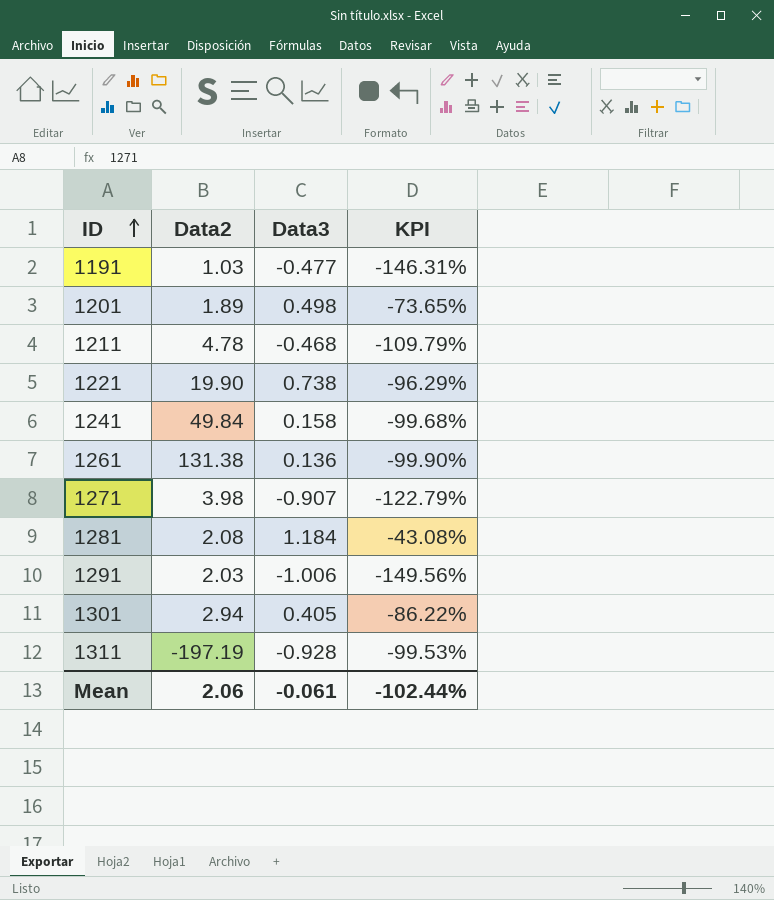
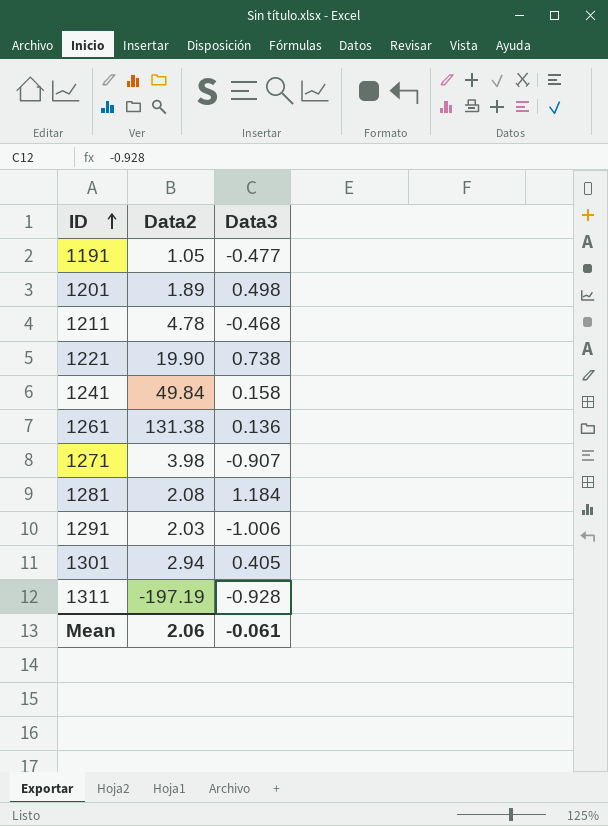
column KPI | formula: ([Data3] - [Data2]) / [Data2] -> none
1191 | Data2: 1.03 -> 1.05

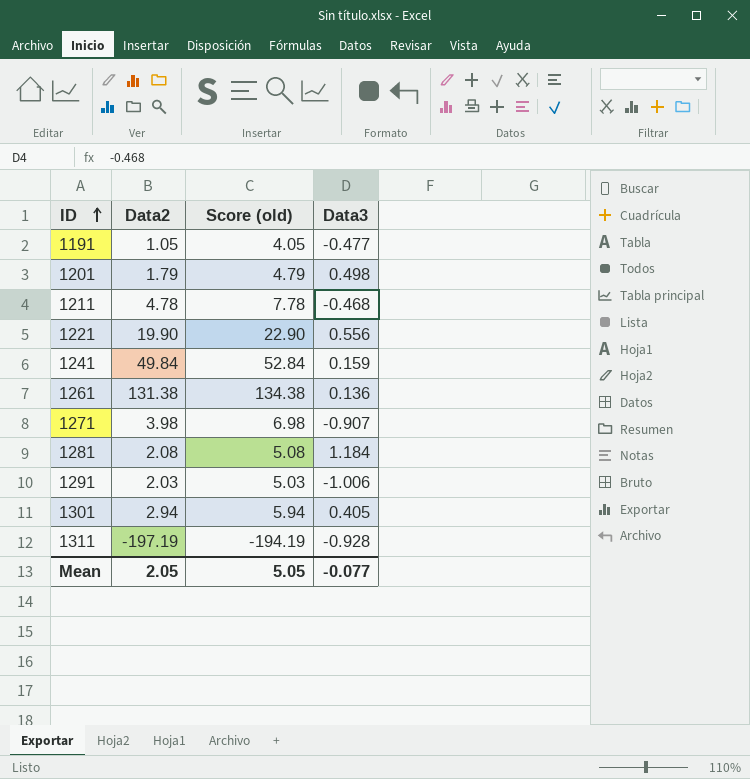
column Score (old) | formula: none -> [Data2] + 3
1201 | Data2: 1.89 -> 1.79
1221 | Data3: 0.738 -> 0.556
1241 | Data3: 0.158 -> 0.159
Mean | Data2: 2.06 -> 2.05
Mean | Data3: -0.061 -> -0.077

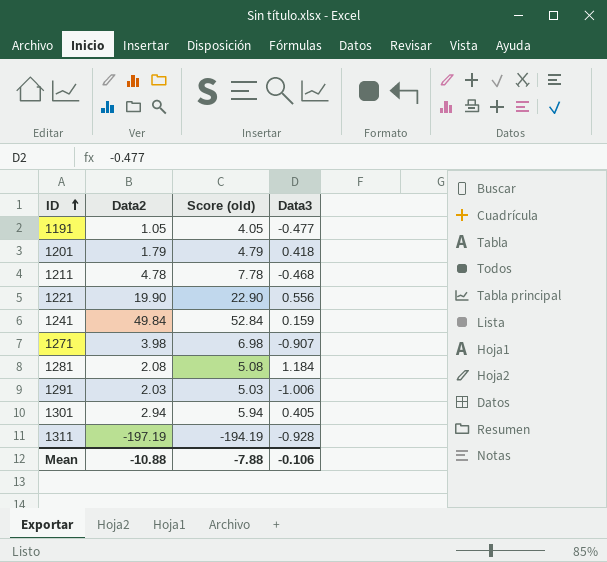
row 1261: 131.38 | 134.38 | 0.136 -> none
1201 | Data3: 0.498 -> 0.418
Mean | Data2: 2.05 -> -10.88
Mean | Score (old): 5.05 -> -7.88
Mean | Data3: -0.077 -> -0.106

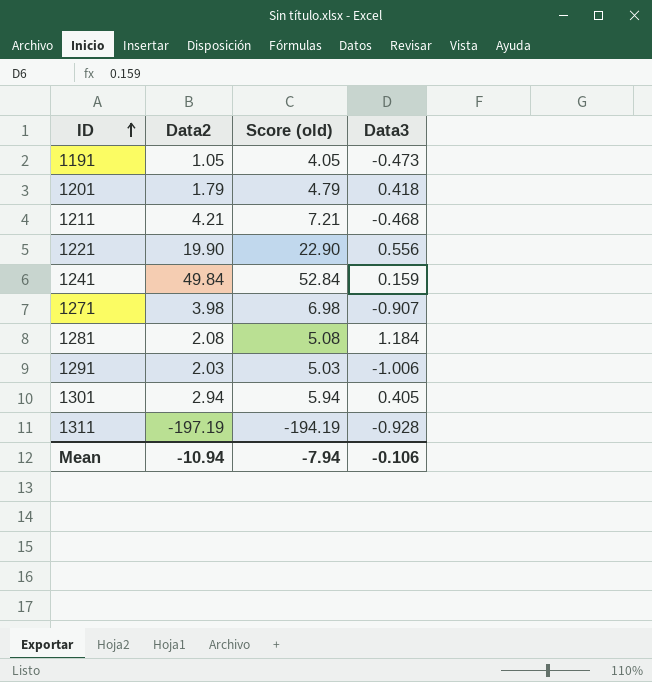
1191 | Data3: -0.477 -> -0.473
1211 | Data2: 4.78 -> 4.21
1211 | Score (old): 7.78 -> 7.21
Mean | Data2: -10.88 -> -10.94
Mean | Score (old): -7.88 -> -7.94

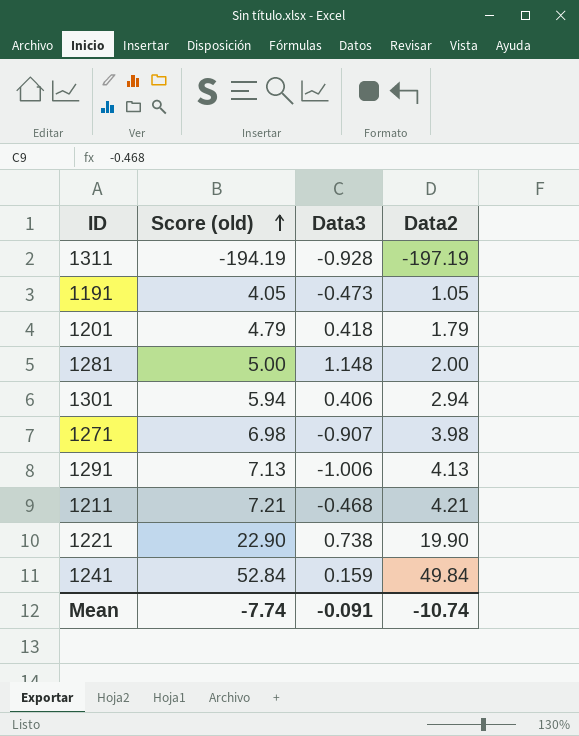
row order: ID ascending -> Score (old) ascending
column Data2 | position: 2 -> 4
1281 | Score (old): 5.08 -> 5.00
1281 | Data3: 1.184 -> 1.148
1281 | Data2: 2.08 -> 2.00
1301 | Data3: 0.405 -> 0.406
1291 | Score (old): 5.03 -> 7.13
1291 | Data2: 2.03 -> 4.13
1221 | Data3: 0.556 -> 0.738
Mean | Score (old): -7.94 -> -7.74
Mean | Data3: -0.106 -> -0.091
Mean | Data2: -10.94 -> -10.74

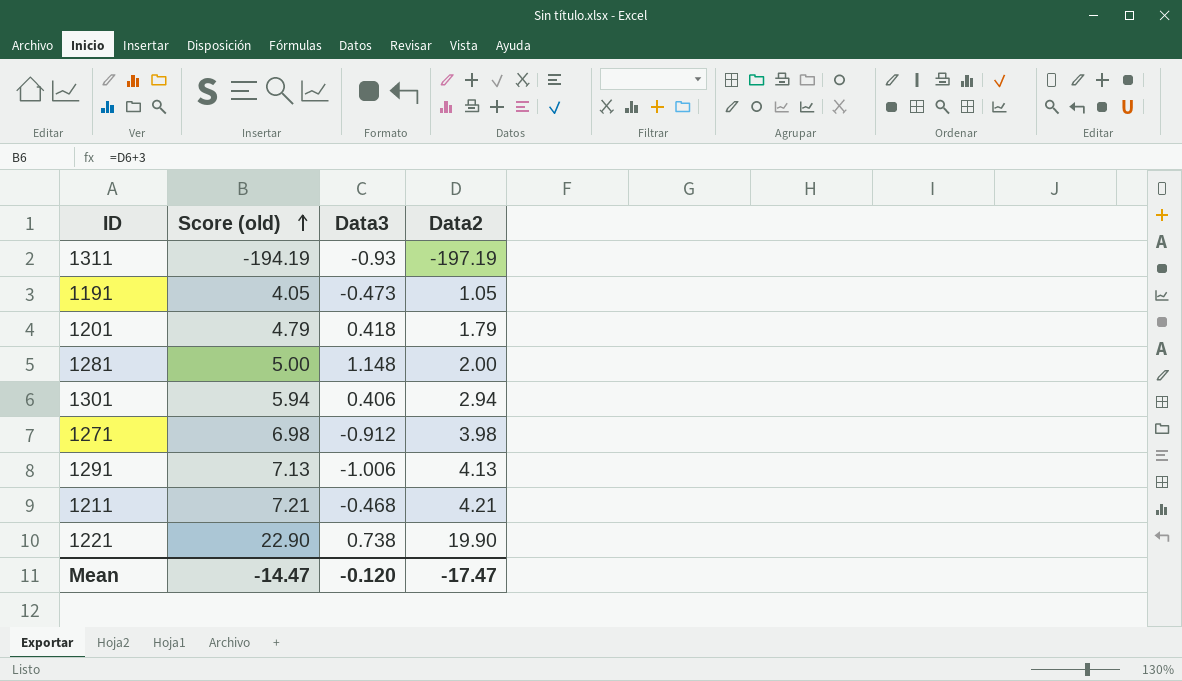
row 1241: 52.84 | 0.159 | 49.84 -> none
1311 | Data3: -0.928 -> -0.93
1271 | Data3: -0.907 -> -0.912
Mean | Score (old): -7.74 -> -14.47
Mean | Data3: -0.091 -> -0.120
Mean | Data2: -10.74 -> -17.47

